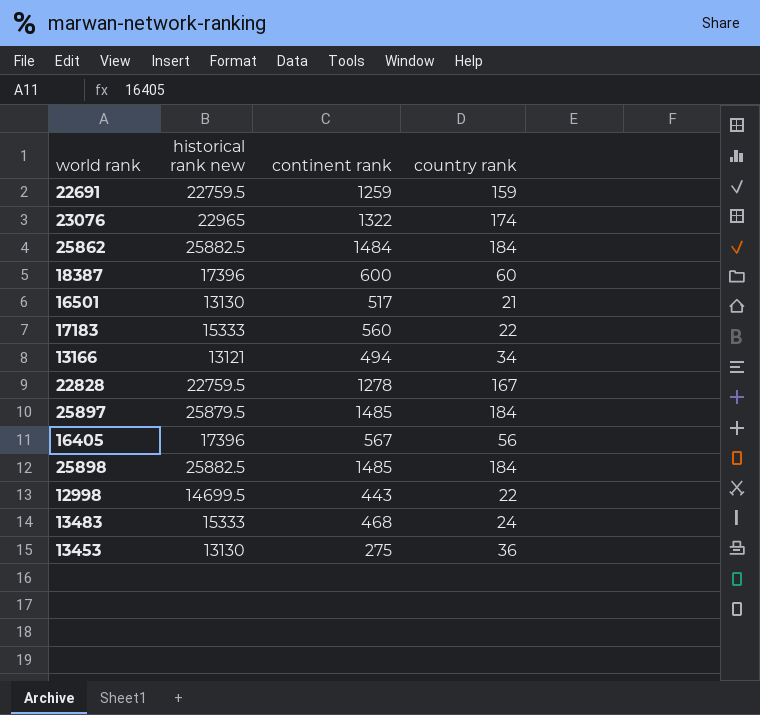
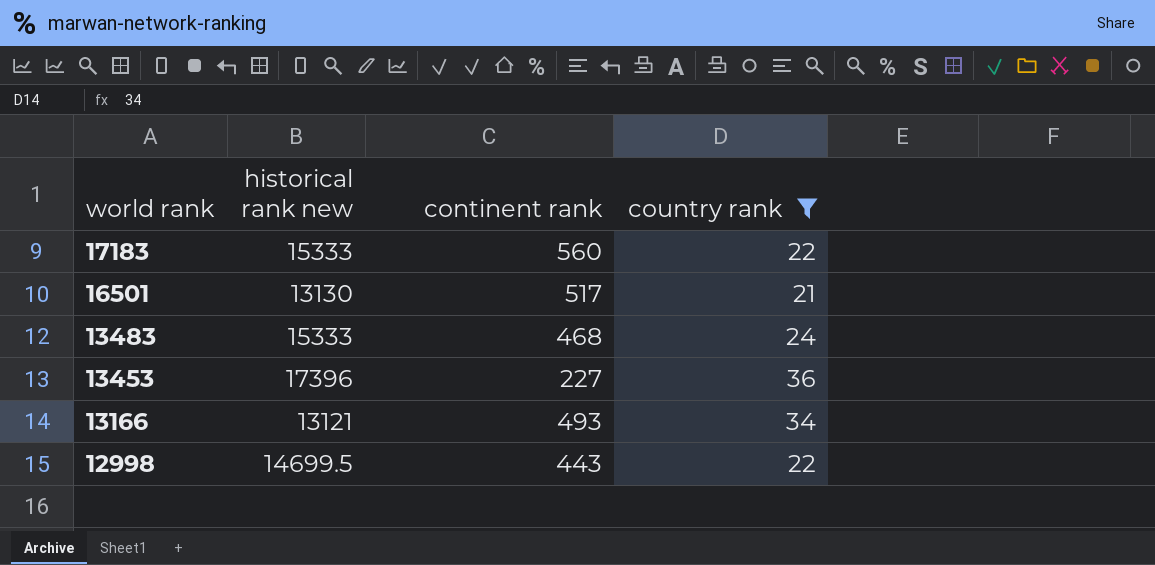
filter: none -> country rank <= 36
row order: none -> world rank descending
13453 | historical rank new: 13130 -> 17396
13453 | continent rank: 275 -> 227
13166 | continent rank: 494 -> 493

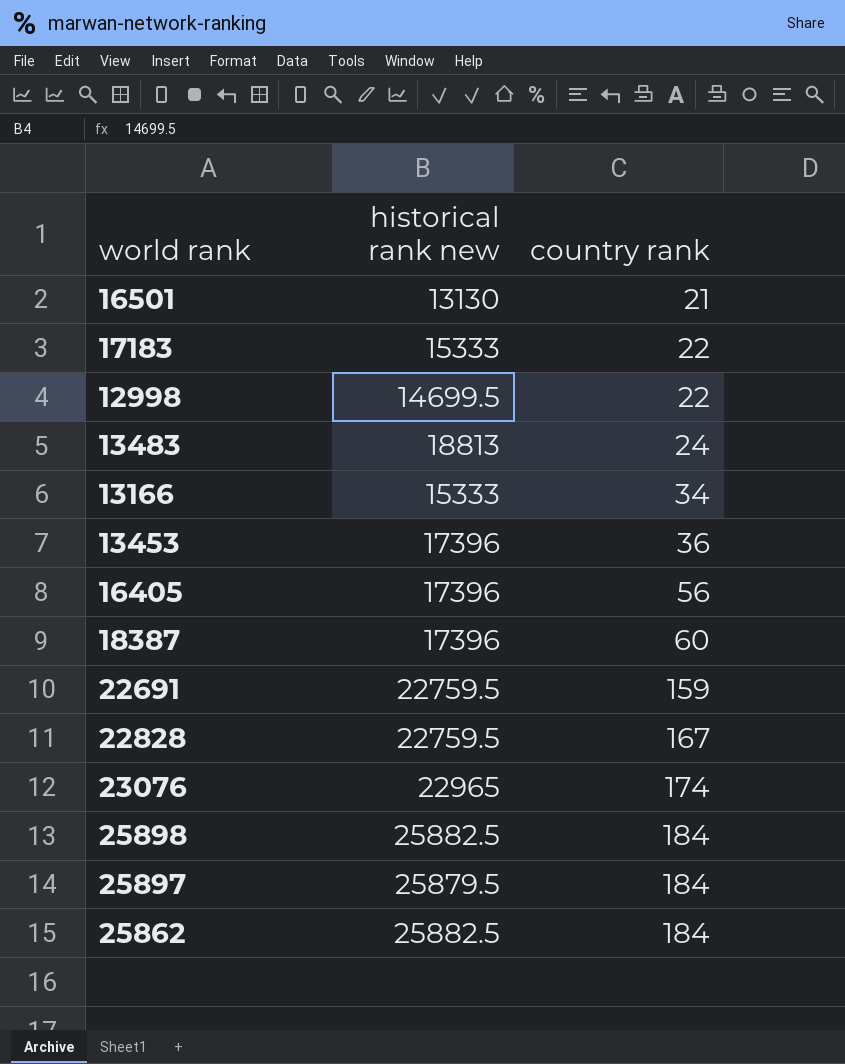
filter: country rank <= 36 -> none
row order: world rank descending -> country rank ascending
column continent rank | position: 3 -> none
13483 | historical rank new: 15333 -> 18813
13166 | historical rank new: 13121 -> 15333

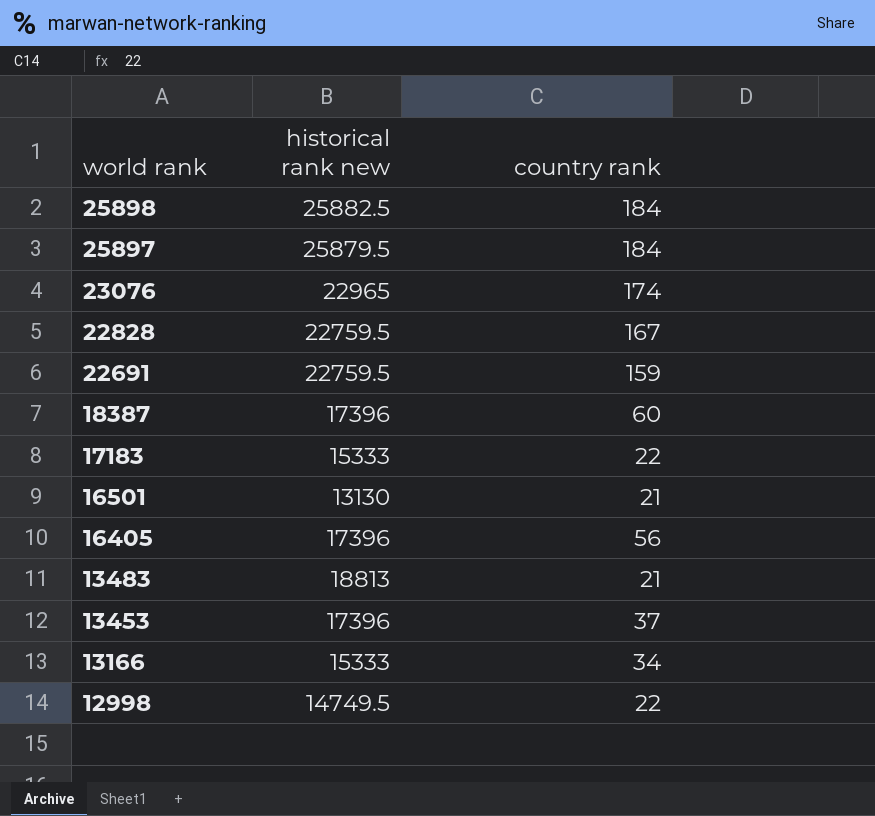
row order: country rank ascending -> world rank descending
row 25862: 25882.5 | 184 -> none
13483 | country rank: 24 -> 21
13453 | country rank: 36 -> 37
12998 | historical rank new: 14699.5 -> 14749.5

